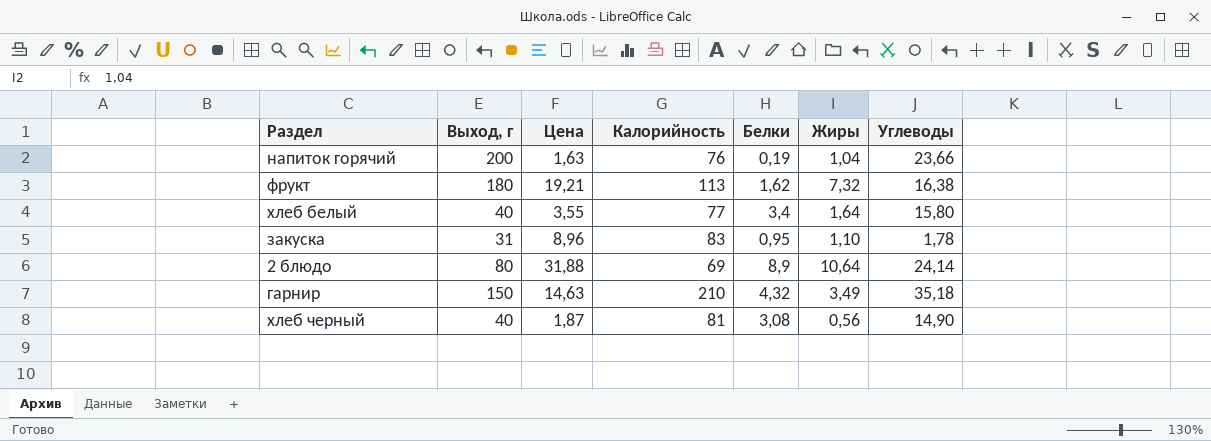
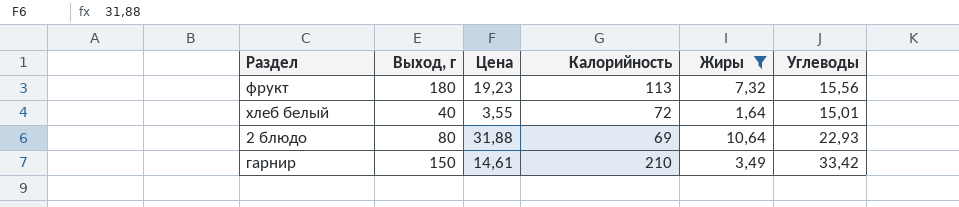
filter: none -> Жиры >= 1,64
column Белки | position: 5 -> none
фрукт | Цена: 19,21 -> 19,23
фрукт | Углеводы: 16,38 -> 15,56
хлеб белый | Калорийность: 77 -> 72
хлеб белый | Углеводы: 15,80 -> 15,01
2 блюдо | Углеводы: 24,14 -> 22,93
гарнир | Цена: 14,63 -> 14,61
гарнир | Углеводы: 35,18 -> 33,42

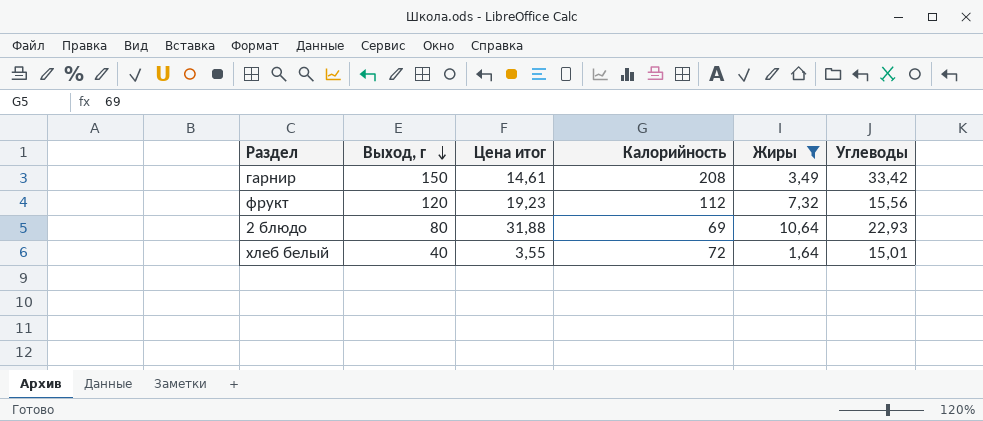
row order: none -> Выход, г descending
column name: Цена -> Цена итог
гарнир | Калорийность: 210 -> 208
фрукт | Выход, г: 180 -> 120
фрукт | Калорийность: 113 -> 112

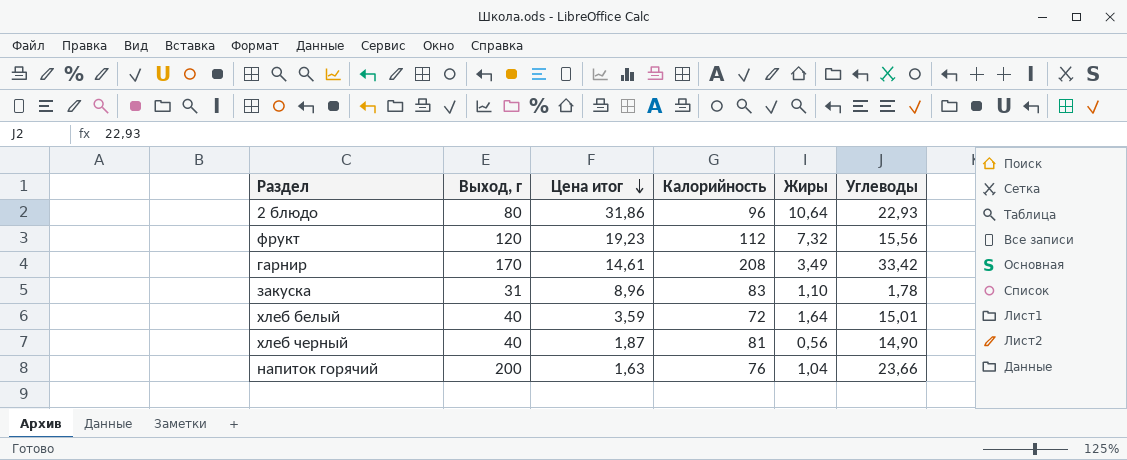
filter: Жиры >= 1,64 -> none
row order: Выход, г descending -> Цена итог descending
2 блюдо | Цена итог: 31,88 -> 31,86
2 блюдо | Калорийность: 69 -> 96
гарнир | Выход, г: 150 -> 170
хлеб белый | Цена итог: 3,55 -> 3,59

